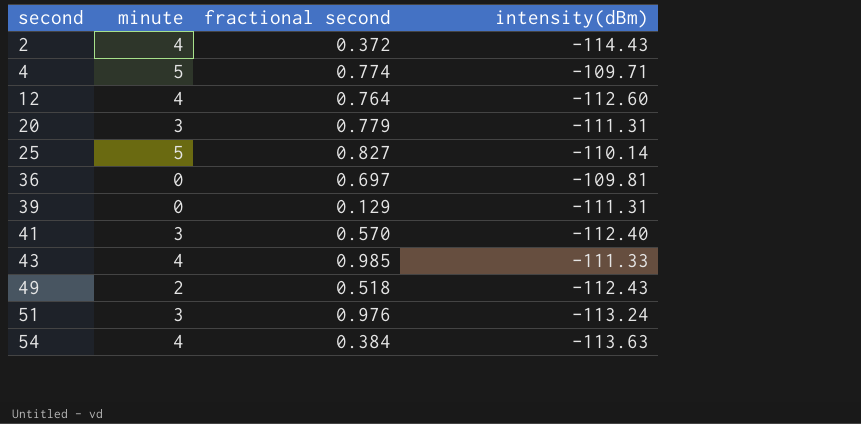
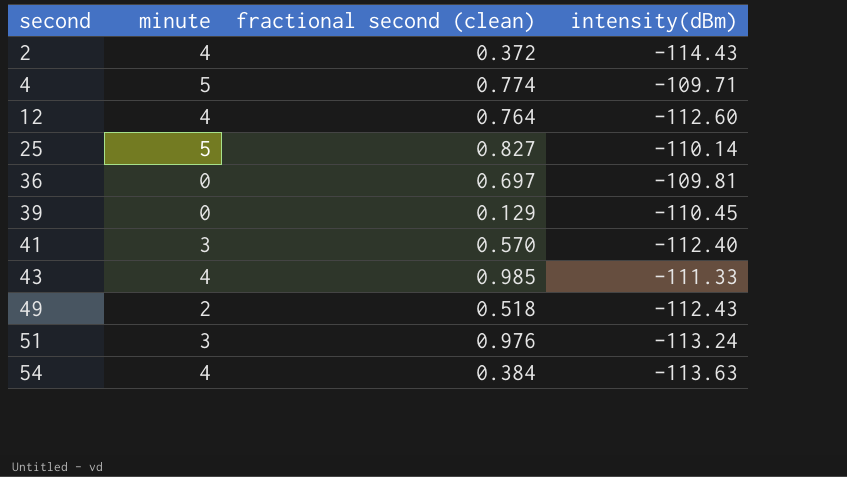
column name: fractional second -> fractional second (clean)
row 20: 3 | 0.779 | -111.31 -> none
39 | intensity(dBm): -111.31 -> -110.45

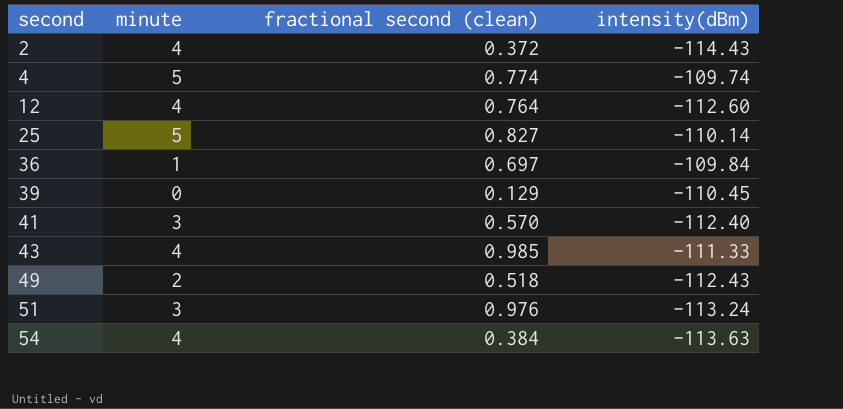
4 | intensity(dBm): -109.71 -> -109.74
36 | minute: 0 -> 1
36 | intensity(dBm): -109.81 -> -109.84

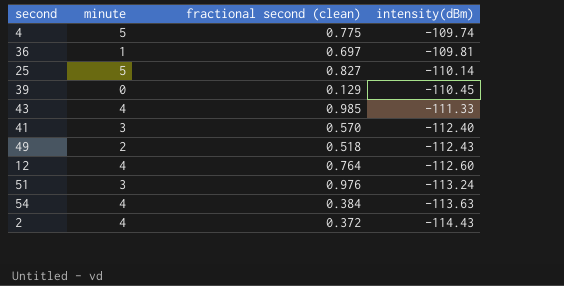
row order: second ascending -> intensity(dBm) descending
4 | fractional second (clean): 0.774 -> 0.775
36 | intensity(dBm): -109.84 -> -109.81

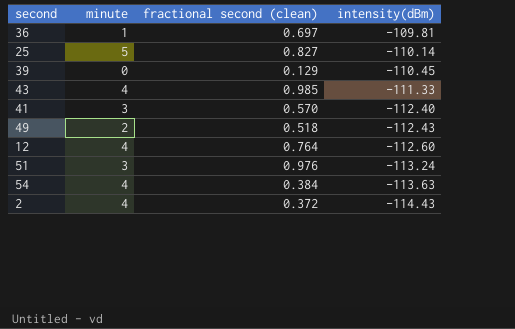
row 4: 5 | 0.775 | -109.74 -> none

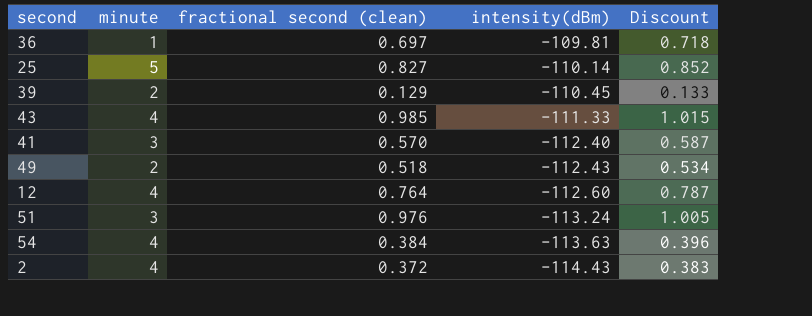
column Discount | formula: none -> [fractional second (clean)] * 1.03
39 | minute: 0 -> 2

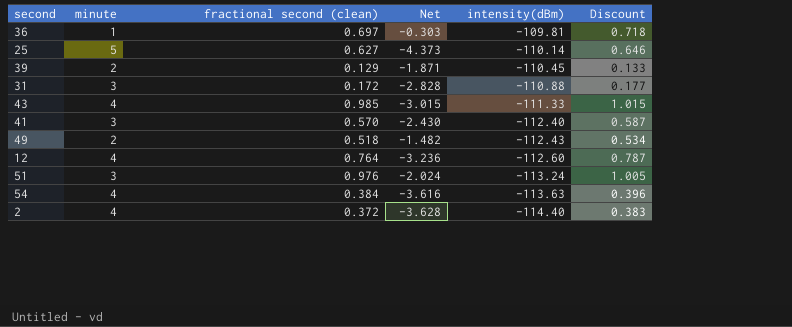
column Net | formula: none -> [fractional second (clean)] - [minute]
25 | fractional second (clean): 0.827 -> 0.627
25 | Discount: 0.852 -> 0.646
row 31: none -> 3 | 0.172 | -2.828 | -110.88 | 0.177
2 | intensity(dBm): -114.43 -> -114.40

